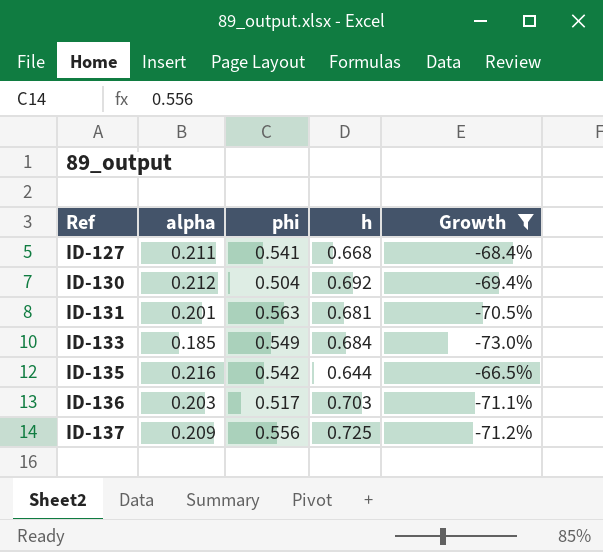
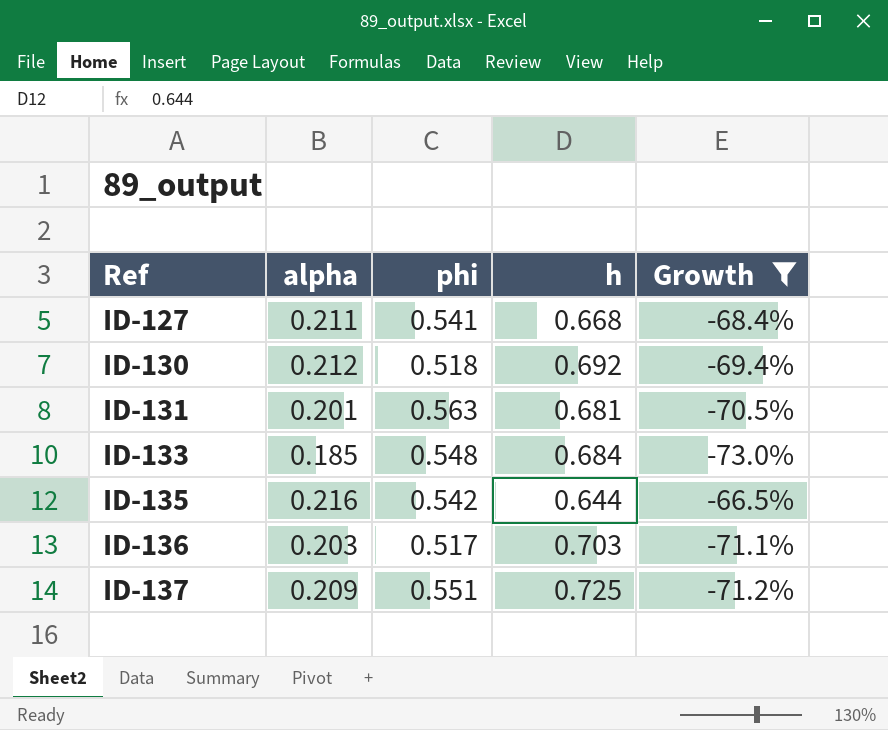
ID-130 | phi: 0.504 -> 0.518
ID-133 | phi: 0.549 -> 0.548
ID-137 | phi: 0.556 -> 0.551

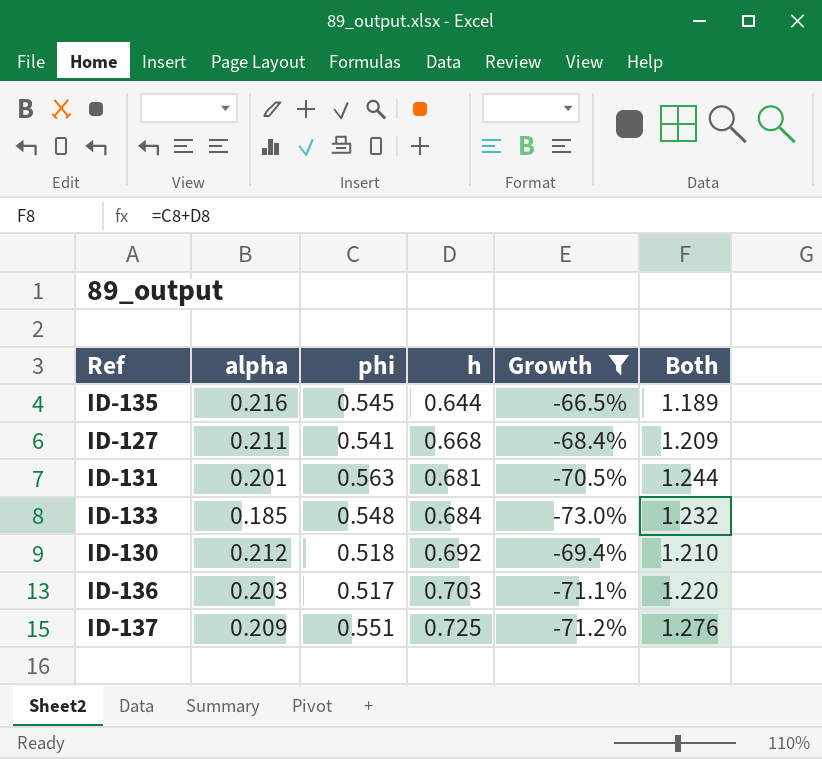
row order: Ref ascending -> h ascending
column Both | formula: none -> [phi] + [h]
ID-135 | phi: 0.542 -> 0.545

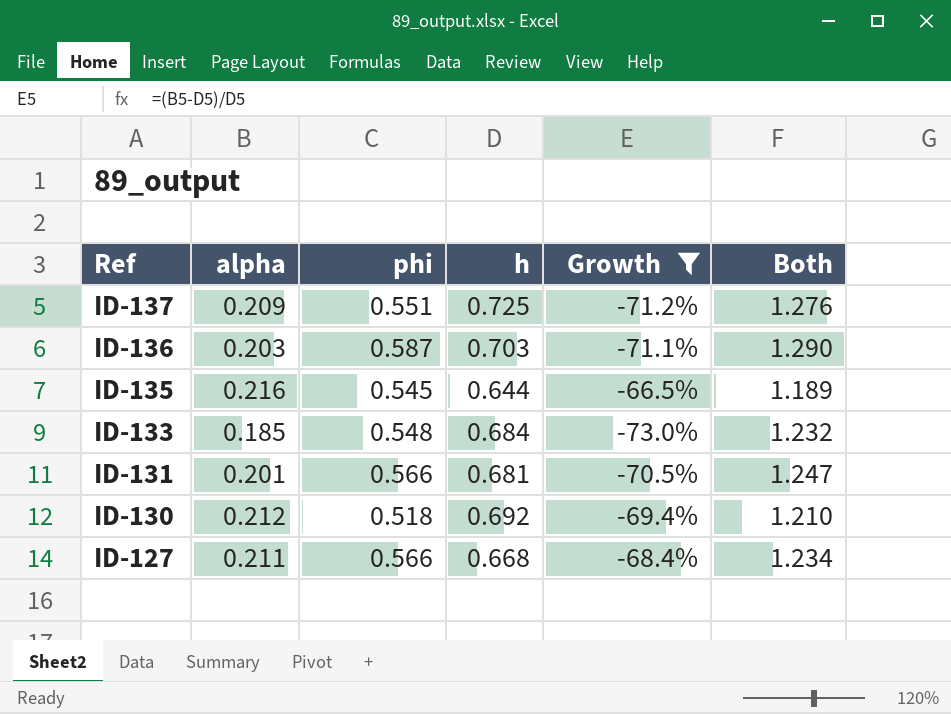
row order: h ascending -> Ref descending
ID-136 | phi: 0.517 -> 0.587
ID-136 | Both: 1.220 -> 1.290
ID-131 | phi: 0.563 -> 0.566
ID-131 | Both: 1.244 -> 1.247
ID-127 | phi: 0.541 -> 0.566
ID-127 | Both: 1.209 -> 1.234

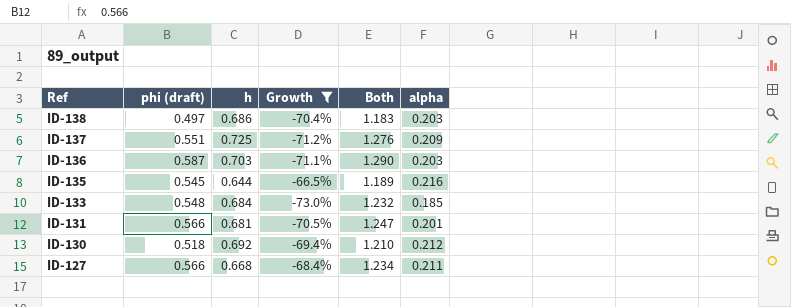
column name: phi -> phi (draft)
column alpha | position: 2 -> 6
row ID-138: none -> 0.497 | 0.686 | -70.4% | 1.183 | 0.203

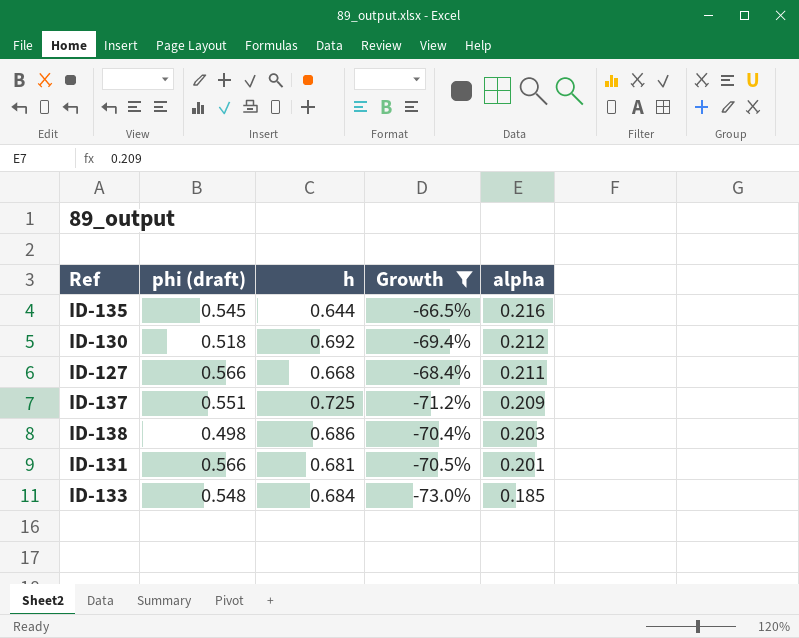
row order: Ref descending -> alpha descending
column Both | formula: [phi (draft)] + [h] -> none
row ID-136: 0.587 | 0.703 | -71.1% | 1.290 | 0.203 -> none
ID-138 | phi (draft): 0.497 -> 0.498

